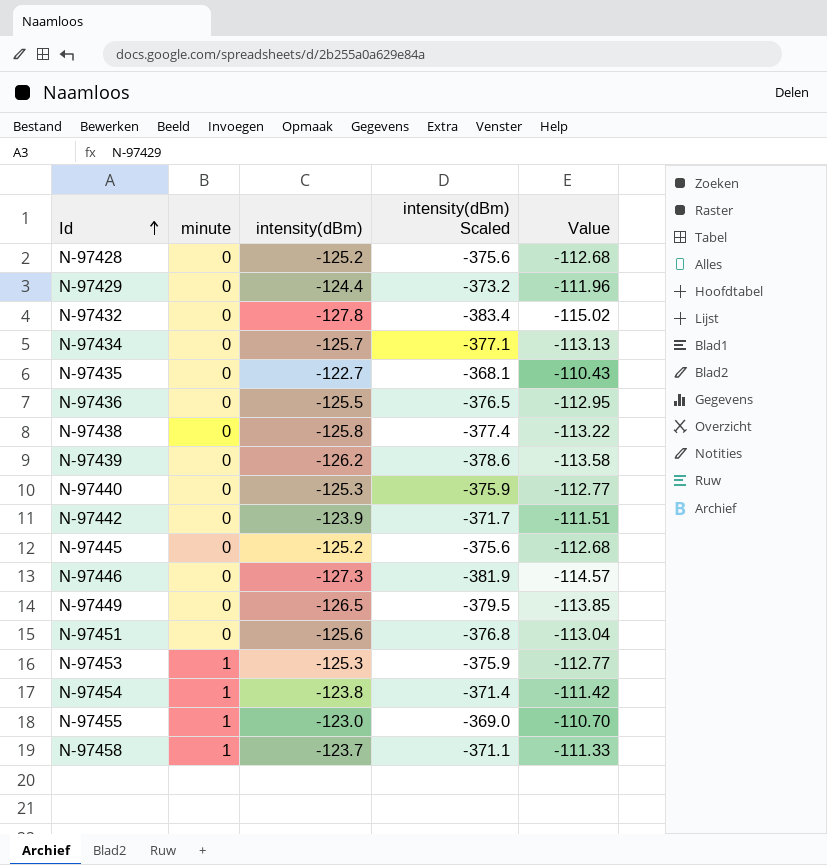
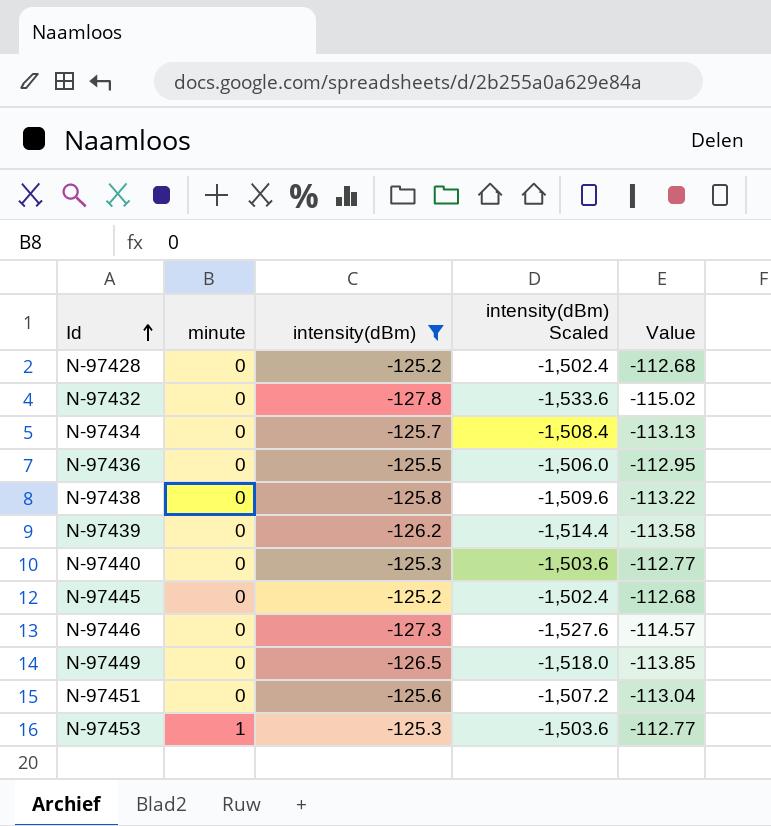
filter: none -> intensity(dBm) <= -125.2
column intensity(dBm) Scaled | formula: [intensity(dBm)] * 3 -> [intensity(dBm)] * 12

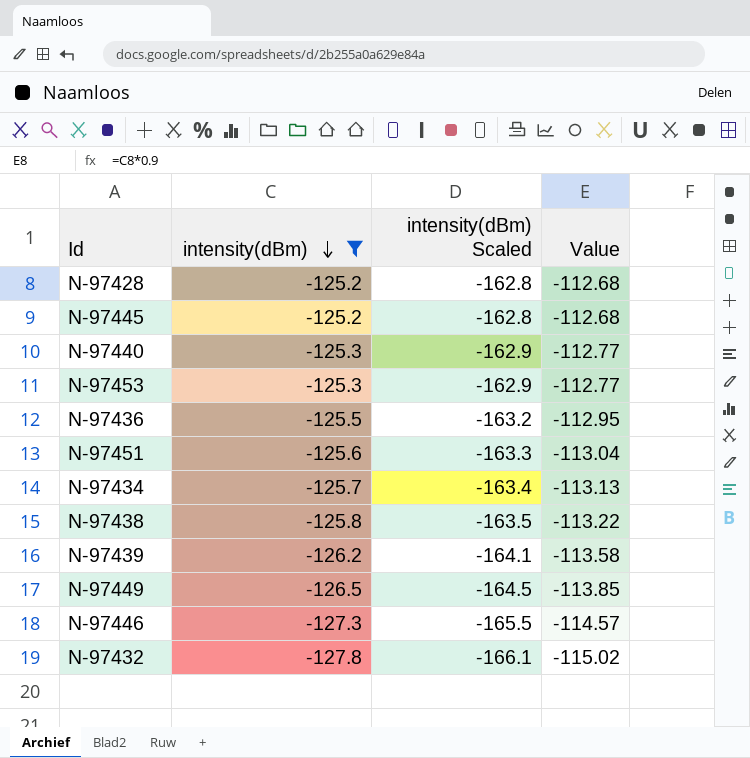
row order: Id ascending -> intensity(dBm) descending
column minute | position: 2 -> none
column intensity(dBm) Scaled | formula: [intensity(dBm)] * 12 -> [intensity(dBm)] * 1.3

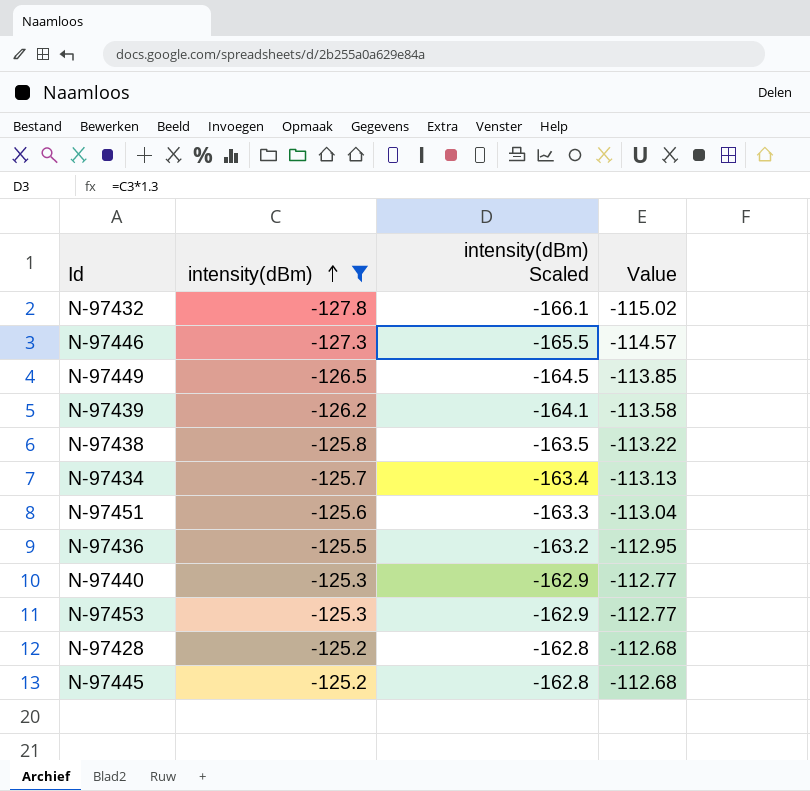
row order: intensity(dBm) descending -> intensity(dBm) ascending

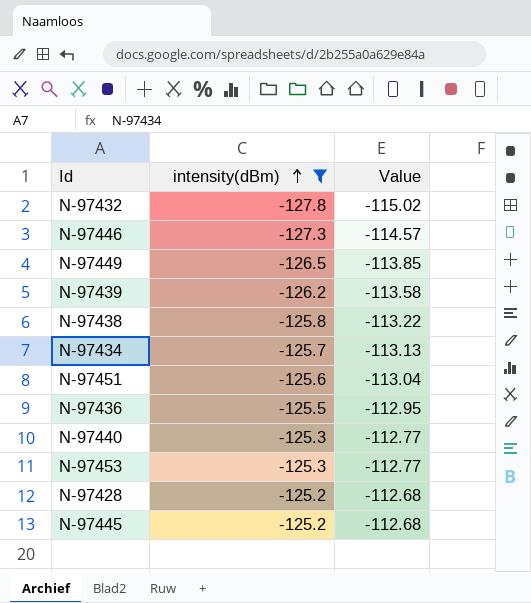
column intensity(dBm) Scaled | formula: [intensity(dBm)] * 1.3 -> none

